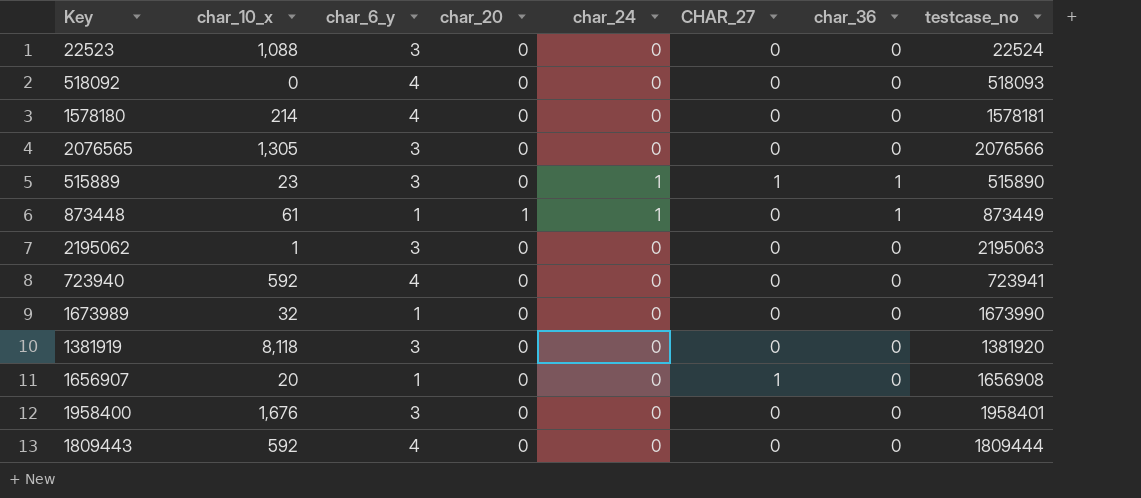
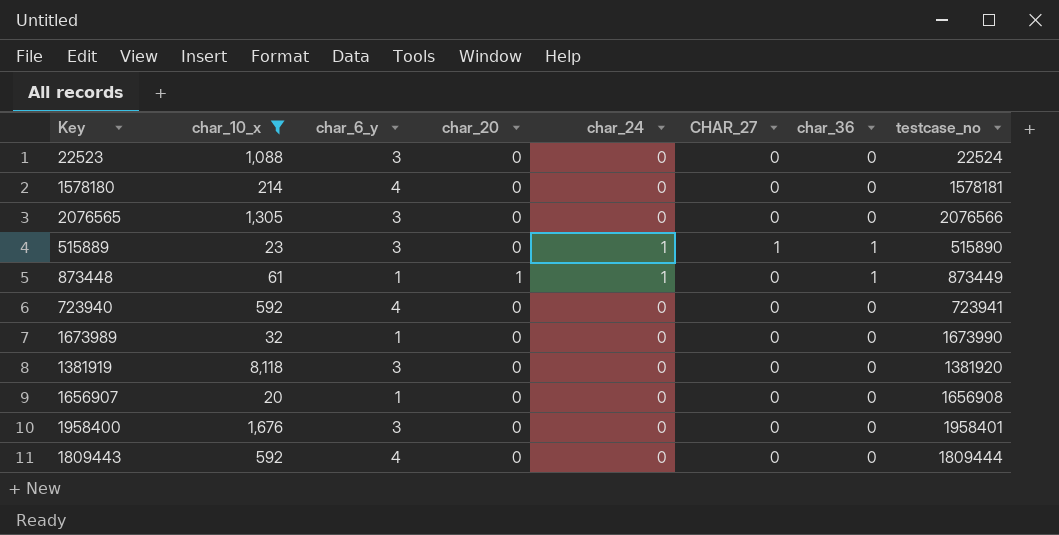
filter: none -> char_10_x >= 20
1656907 | CHAR_27: 1 -> 0

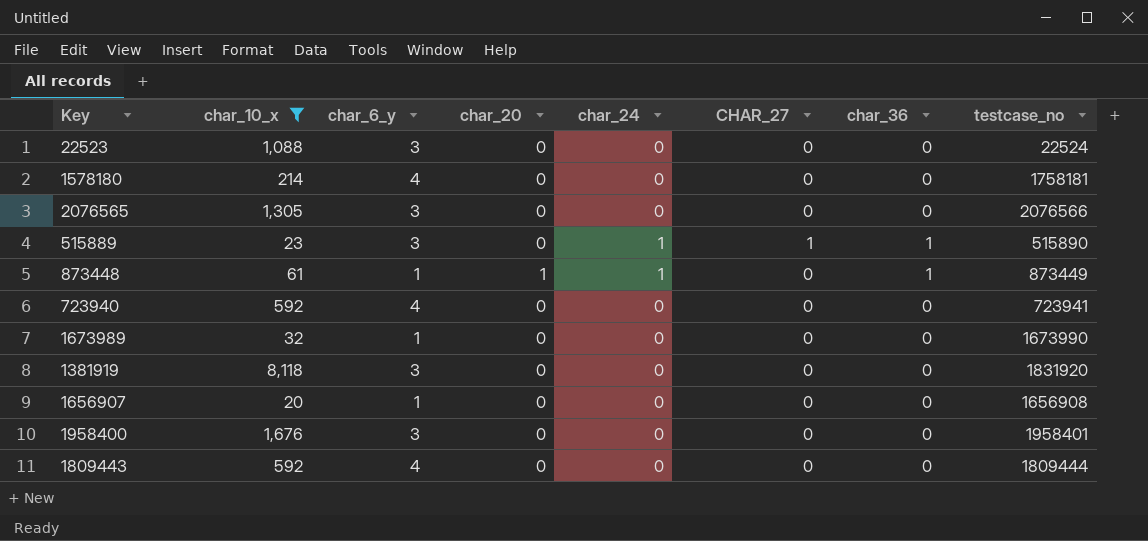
1578180 | testcase_no: 1578181 -> 1758181
1381919 | testcase_no: 1381920 -> 1831920

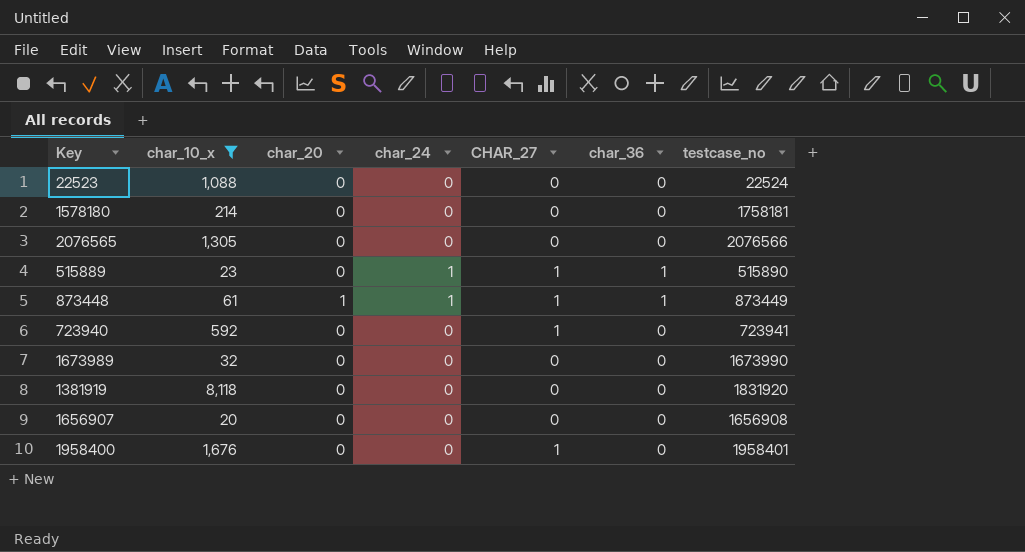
column char_6_y | position: 3 -> none
row 1809443: 592 | 4 | 0 | 0 | 0 | 0 | 1809444 -> none
873448 | CHAR_27: 0 -> 1
723940 | CHAR_27: 0 -> 1
1958400 | CHAR_27: 0 -> 1

